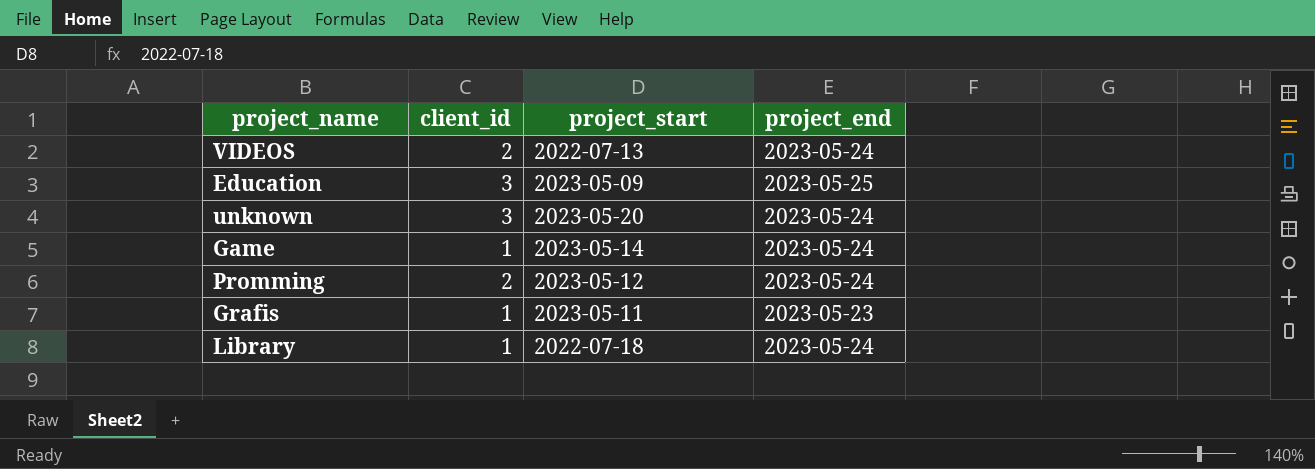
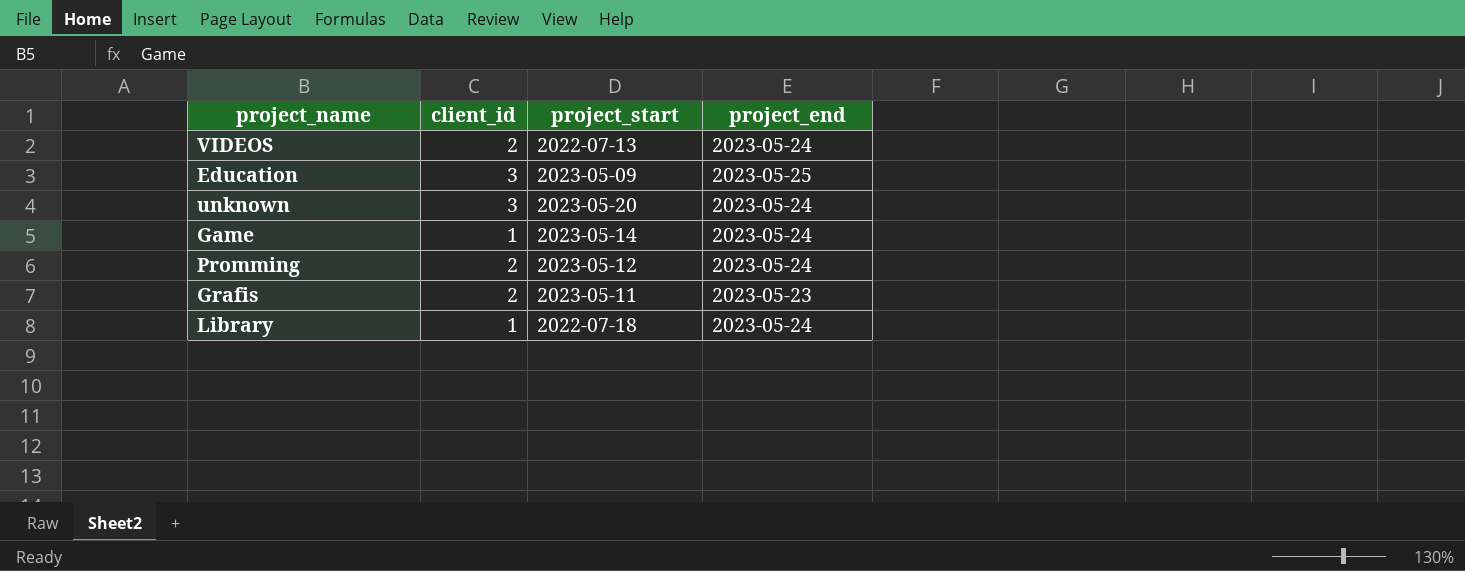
Grafis | client_id: 1 -> 2

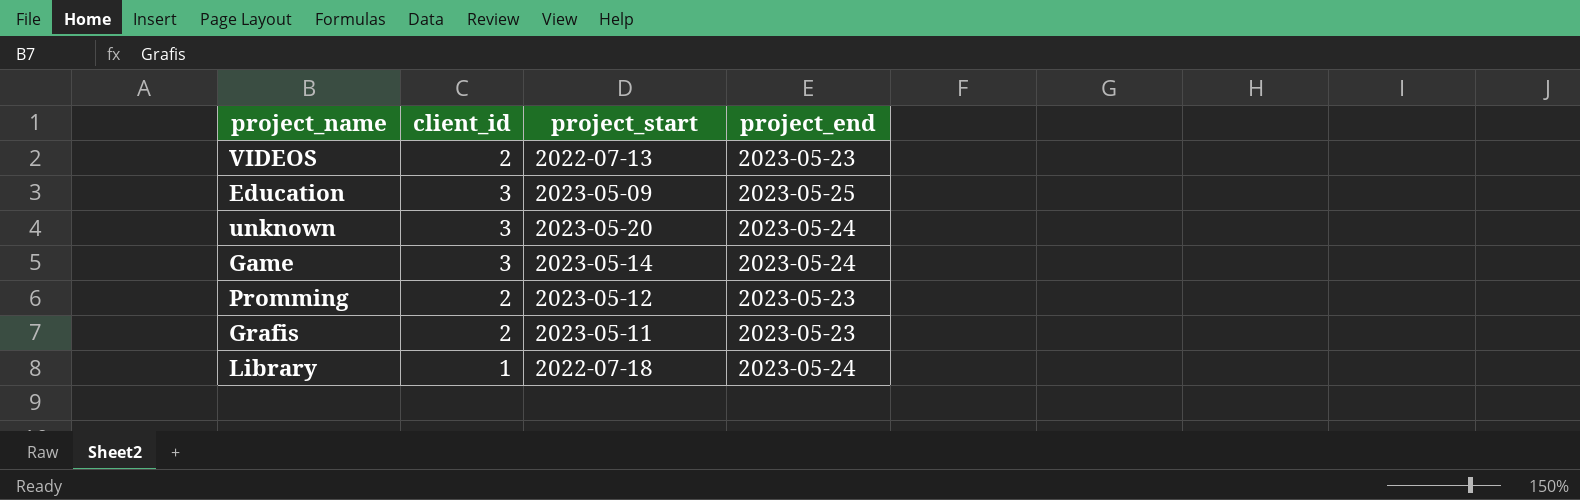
VIDEOS | project_end: 2023-05-24 -> 2023-05-23
Game | client_id: 1 -> 3
Promming | project_end: 2023-05-24 -> 2023-05-23

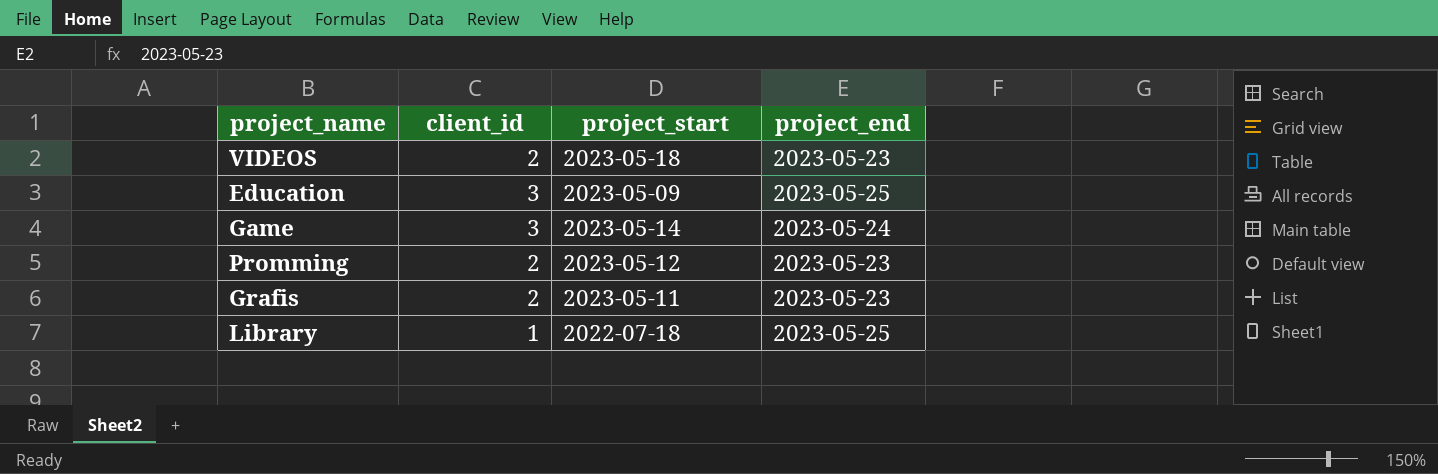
row unknown: 3 | 2023-05-20 | 2023-05-24 -> none
VIDEOS | project_start: 2022-07-13 -> 2023-05-18
Library | project_end: 2023-05-24 -> 2023-05-25

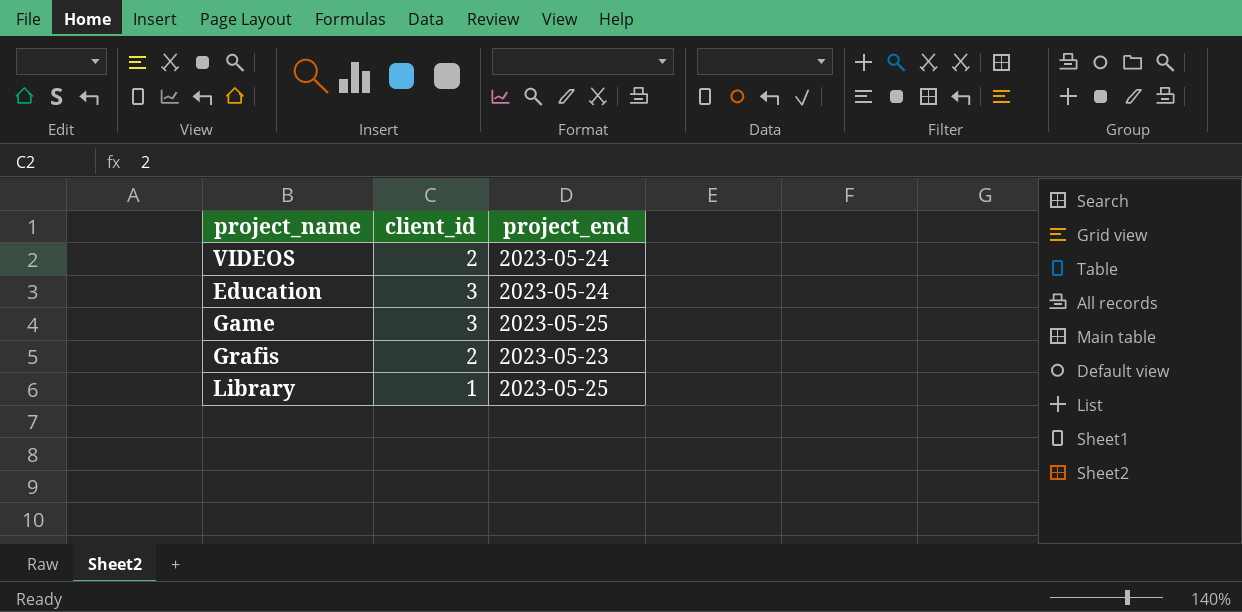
column project_start | position: 3 -> none
row Promming: 2 | 2023-05-12 | 2023-05-23 -> none
VIDEOS | project_end: 2023-05-23 -> 2023-05-24
Education | project_end: 2023-05-25 -> 2023-05-24
Game | project_end: 2023-05-24 -> 2023-05-25

